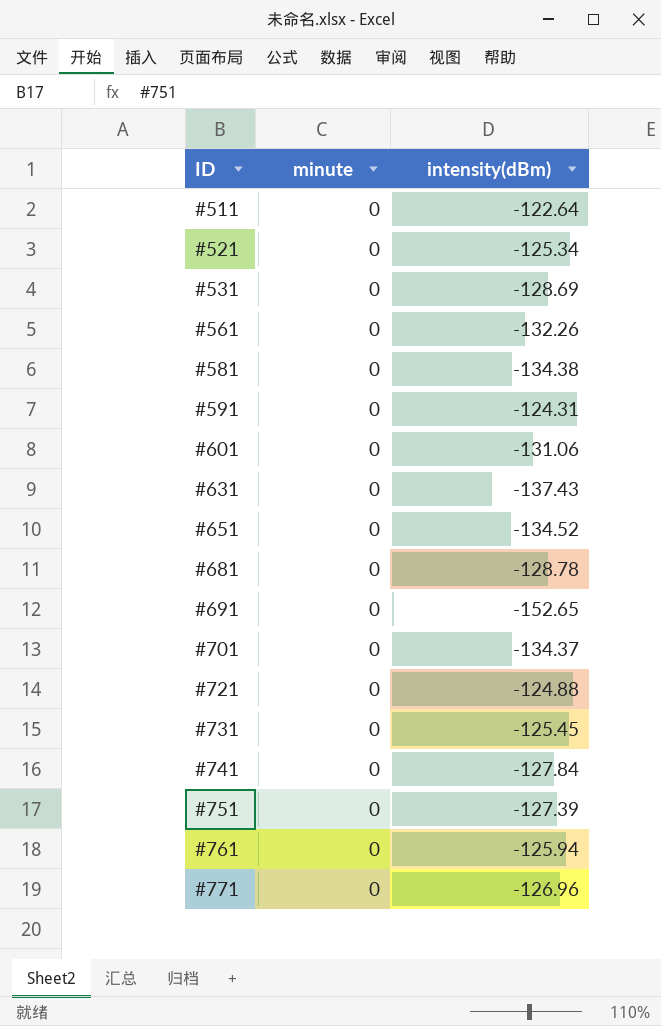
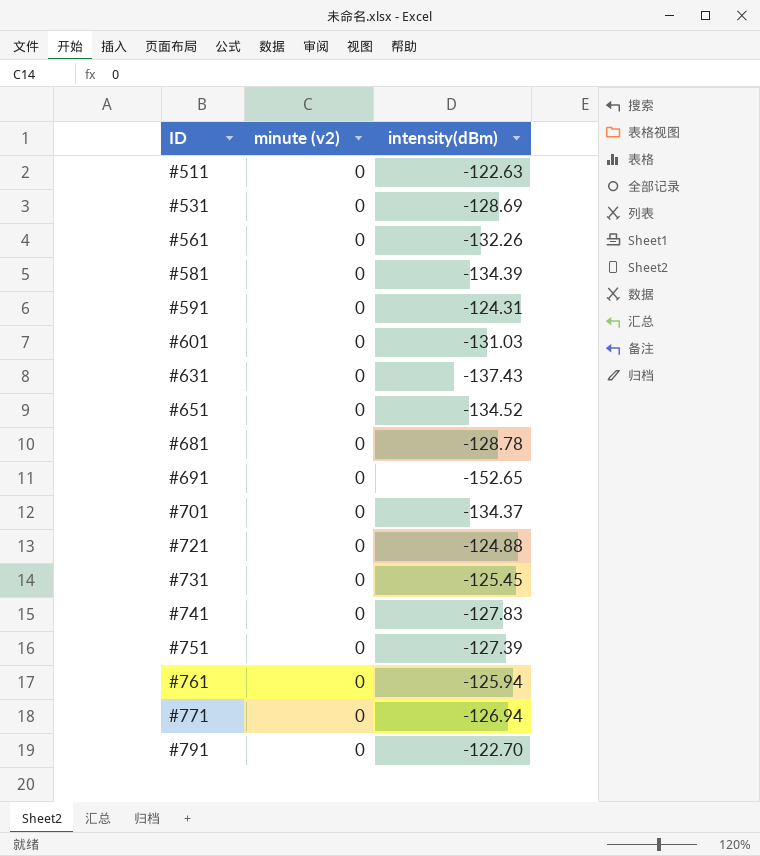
column name: minute -> minute (v2)
row #521: 0 | -125.34 -> none
#511 | intensity(dBm): -122.64 -> -122.63
#581 | intensity(dBm): -134.38 -> -134.39
#601 | intensity(dBm): -131.06 -> -131.03
#741 | intensity(dBm): -127.84 -> -127.83
#771 | intensity(dBm): -126.96 -> -126.94
row #791: none -> 0 | -122.70

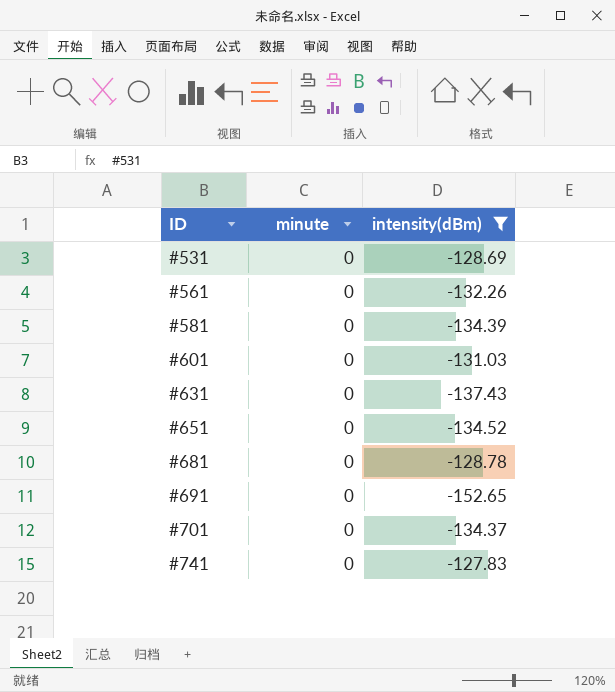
filter: none -> intensity(dBm) <= -127.83
column name: minute (v2) -> minute

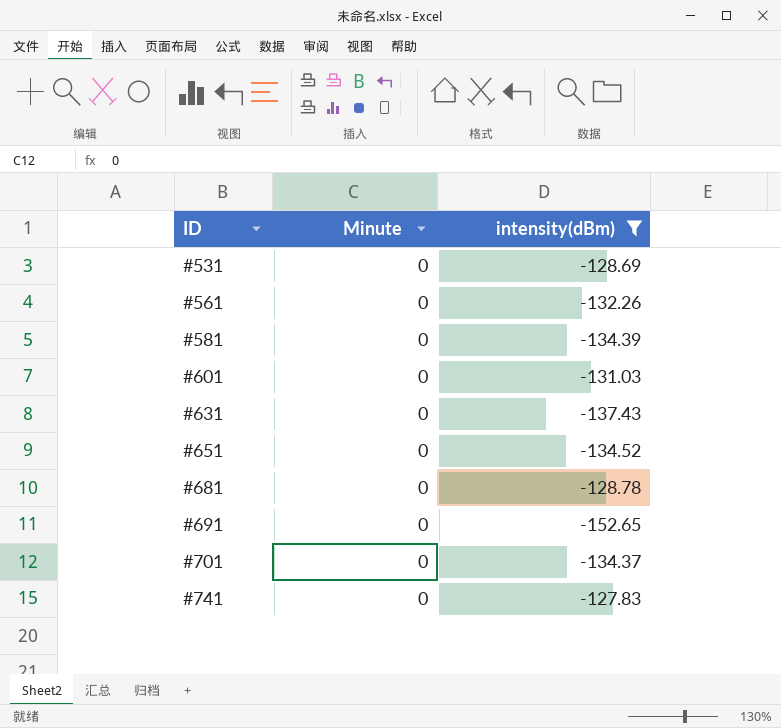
column name: minute -> Minute

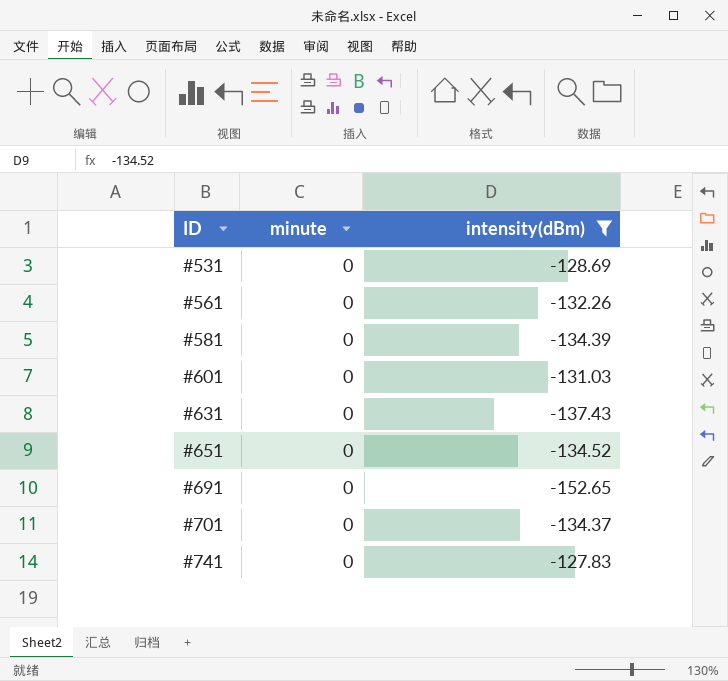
column name: Minute -> minute
row #681: 0 | -128.78 -> none

